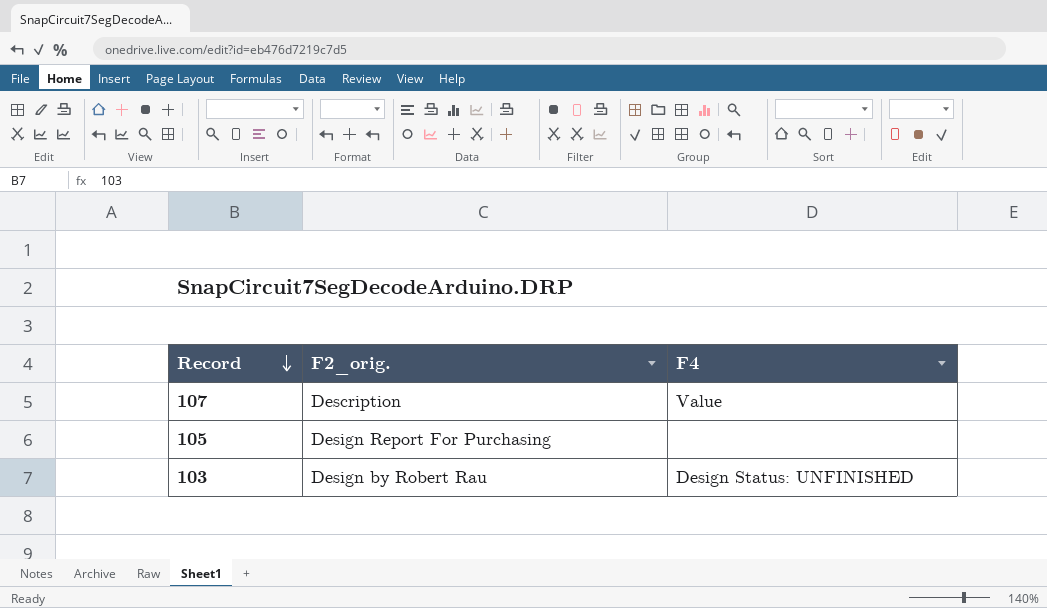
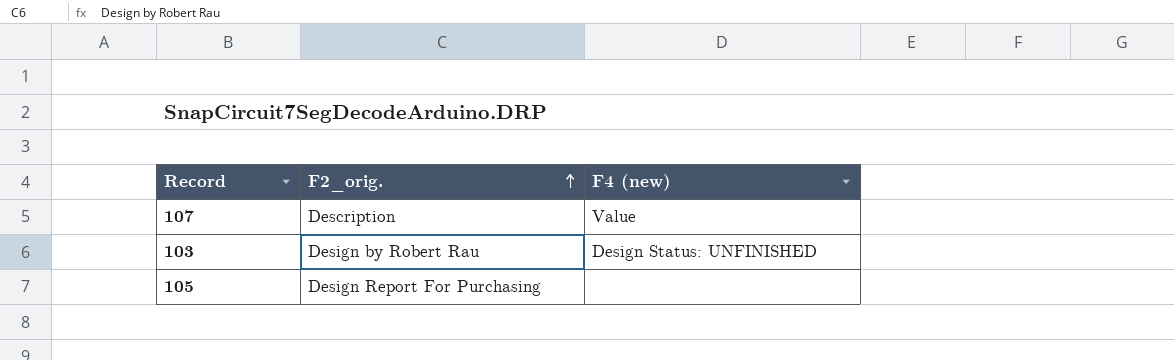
row order: Record descending -> F2_orig. ascending
column name: F4 -> F4 (new)

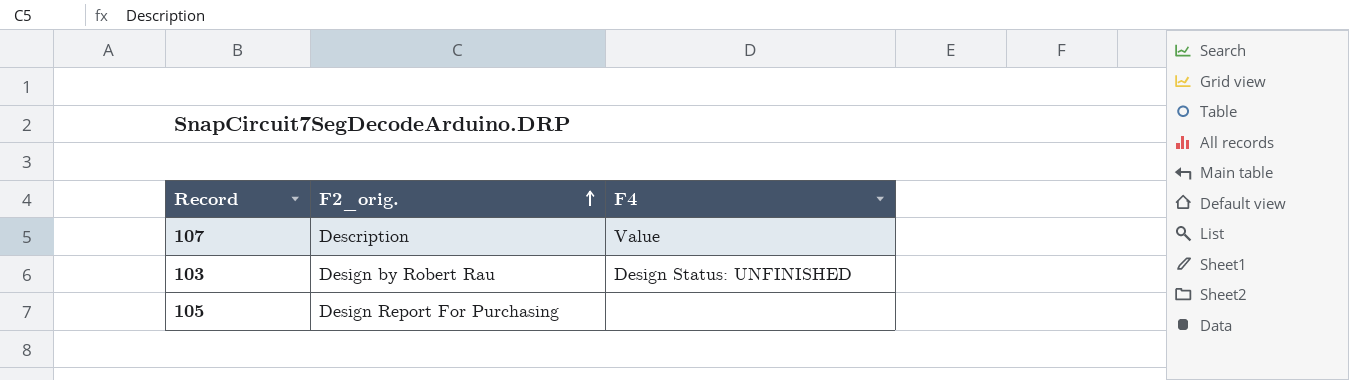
column name: F4 (new) -> F4

